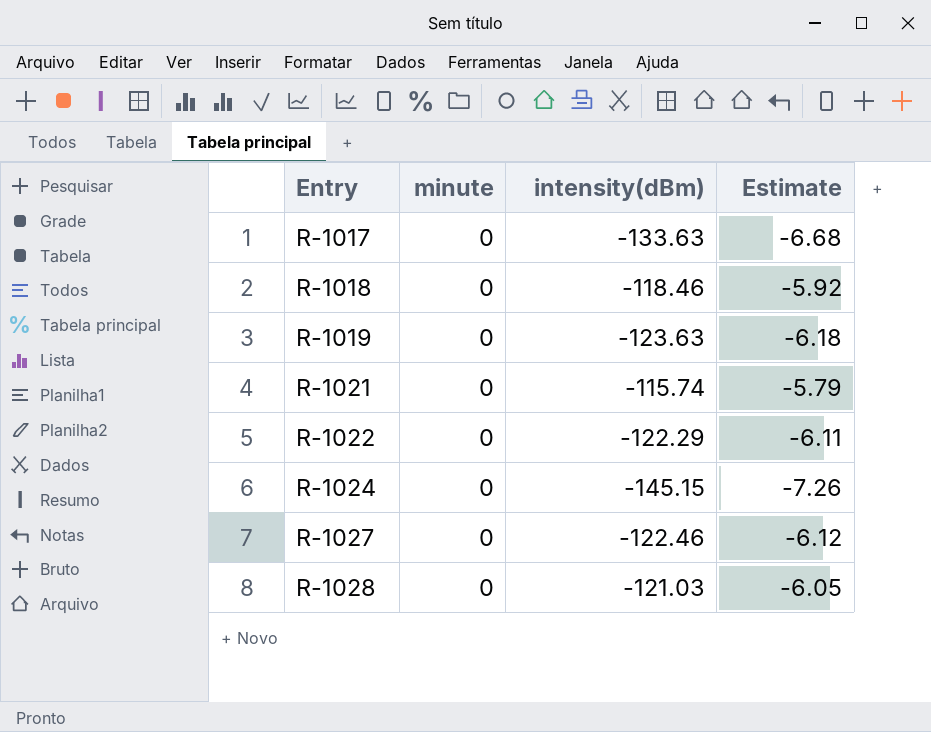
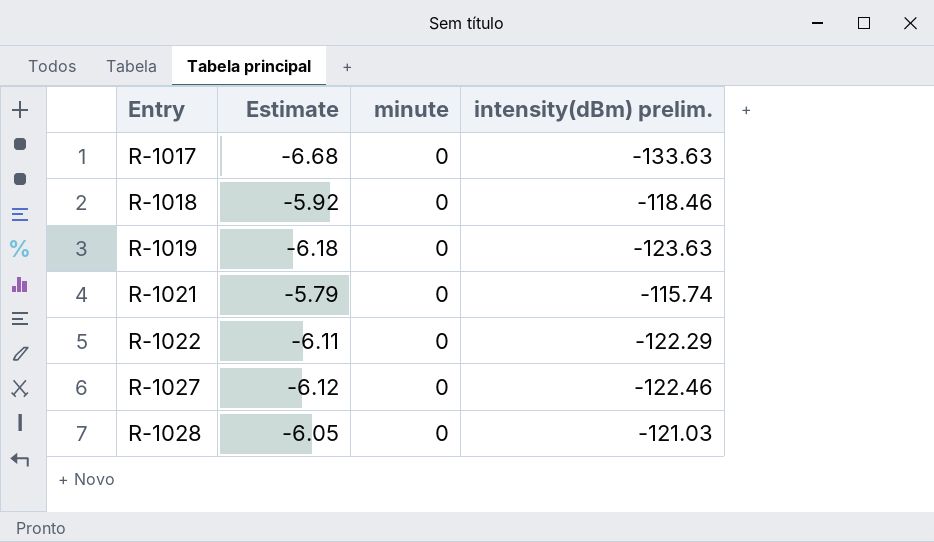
column Estimate | position: 4 -> 2
column name: intensity(dBm) -> intensity(dBm) prelim.
row R-1024: 0 | -145.15 | -7.26 -> none

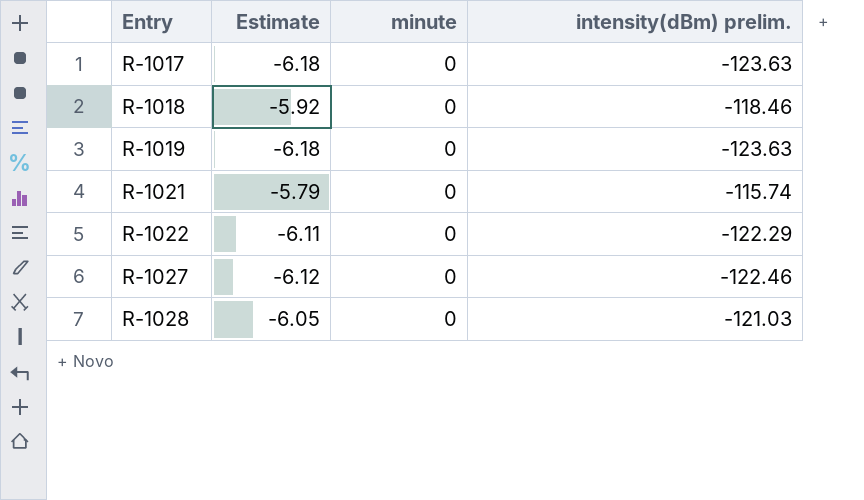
R-1017 | Estimate: -6.68 -> -6.18
R-1017 | intensity(dBm) prelim.: -133.63 -> -123.63

